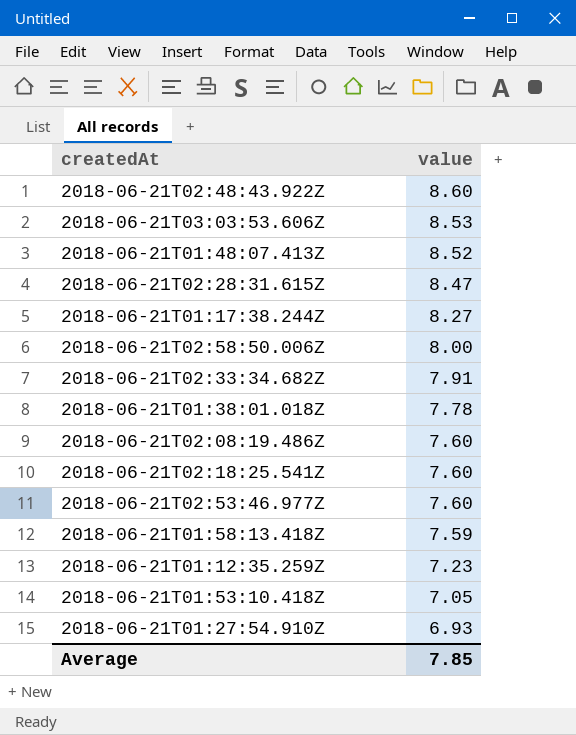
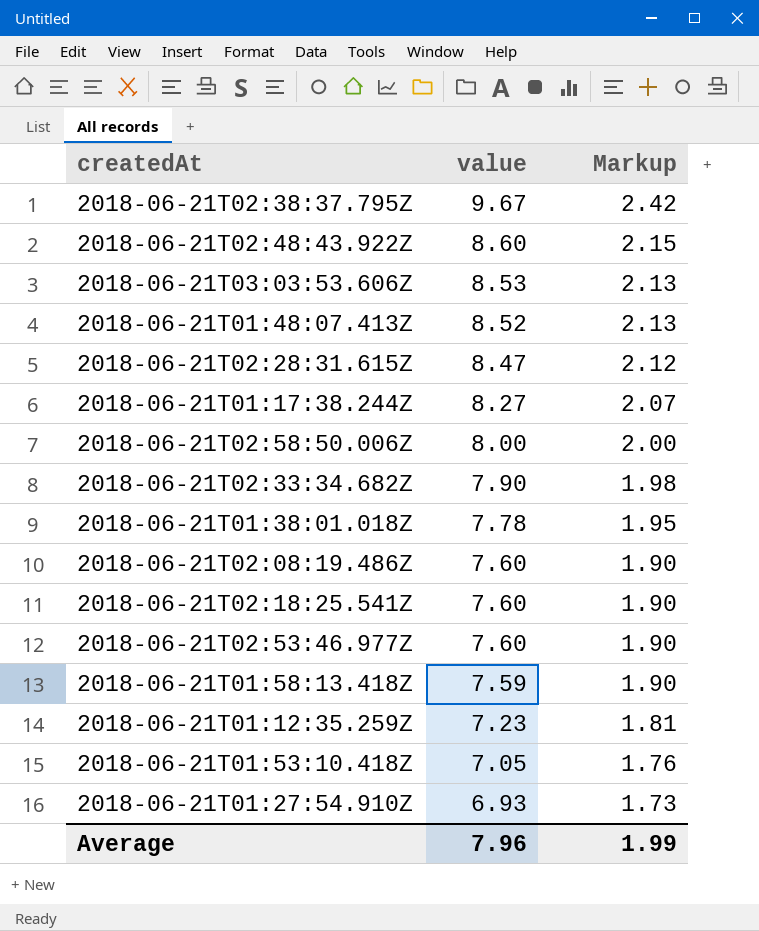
column Markup | formula: none -> [value] * 0.25
row 2018-06-21T02:38:37.795Z: none -> 9.67 | 2.42
2018-06-21T02:33:34.682Z | value: 7.91 -> 7.90
Average | value: 7.85 -> 7.96

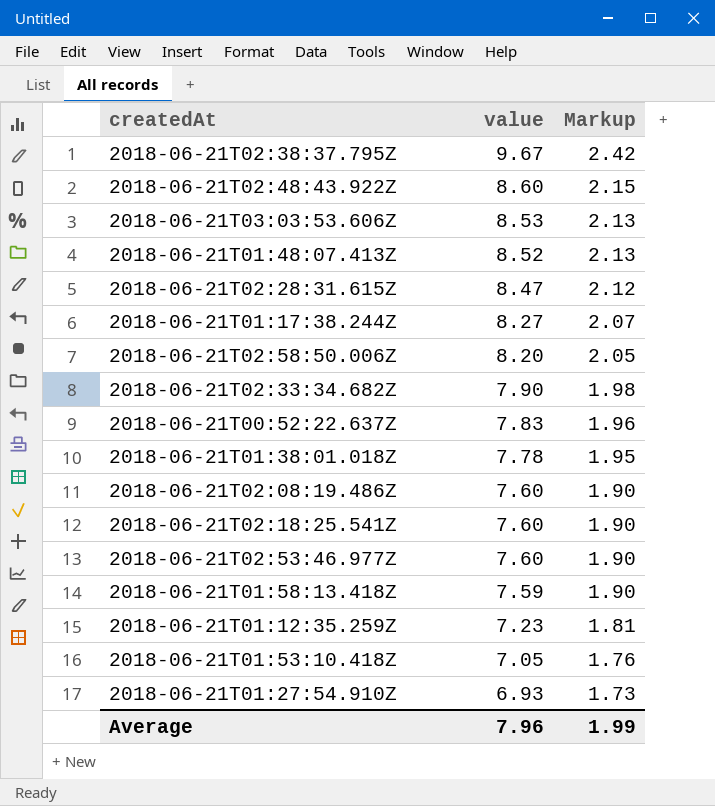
2018-06-21T02:58:50.006Z | value: 8.00 -> 8.20
2018-06-21T02:58:50.006Z | Markup: 2.00 -> 2.05
row 2018-06-21T00:52:22.637Z: none -> 7.83 | 1.96

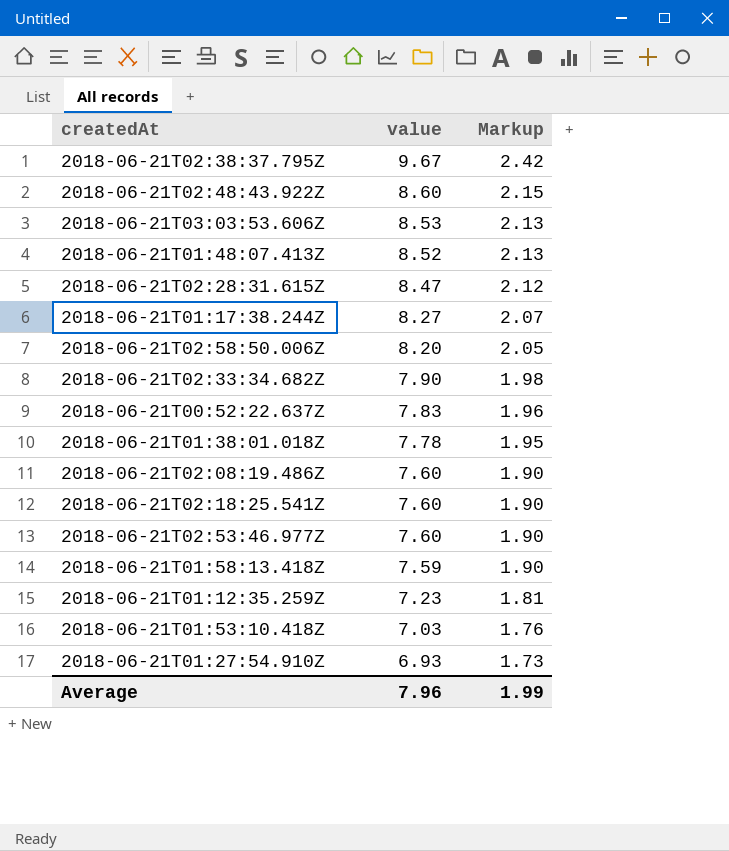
2018-06-21T01:53:10.418Z | value: 7.05 -> 7.03

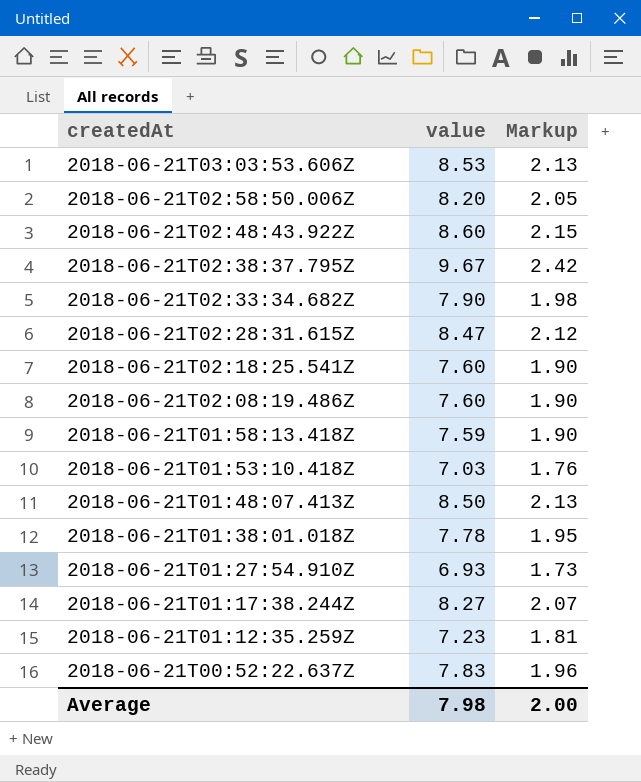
row order: value descending -> createdAt descending
row 2018-06-21T02:53:46.977Z: 7.60 | 1.90 -> none
2018-06-21T01:48:07.413Z | value: 8.52 -> 8.50
Average | value: 7.96 -> 7.98
Average | Markup: 1.99 -> 2.00

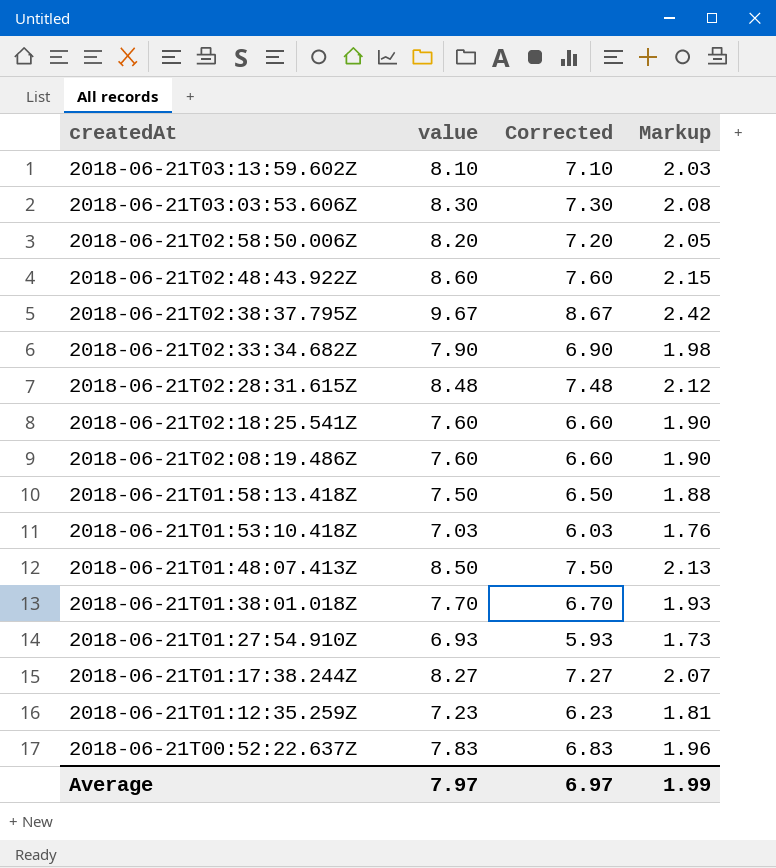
column Corrected | formula: none -> [value] - 1
row 2018-06-21T03:13:59.602Z: none -> 8.10 | 7.10 | 2.03
2018-06-21T03:03:53.606Z | value: 8.53 -> 8.30
2018-06-21T03:03:53.606Z | Markup: 2.13 -> 2.08
2018-06-21T02:28:31.615Z | value: 8.47 -> 8.48
2018-06-21T01:58:13.418Z | value: 7.59 -> 7.50
2018-06-21T01:58:13.418Z | Markup: 1.90 -> 1.88
2018-06-21T01:38:01.018Z | value: 7.78 -> 7.70
2018-06-21T01:38:01.018Z | Markup: 1.95 -> 1.93
Average | value: 7.98 -> 7.97
Average | Markup: 2.00 -> 1.99

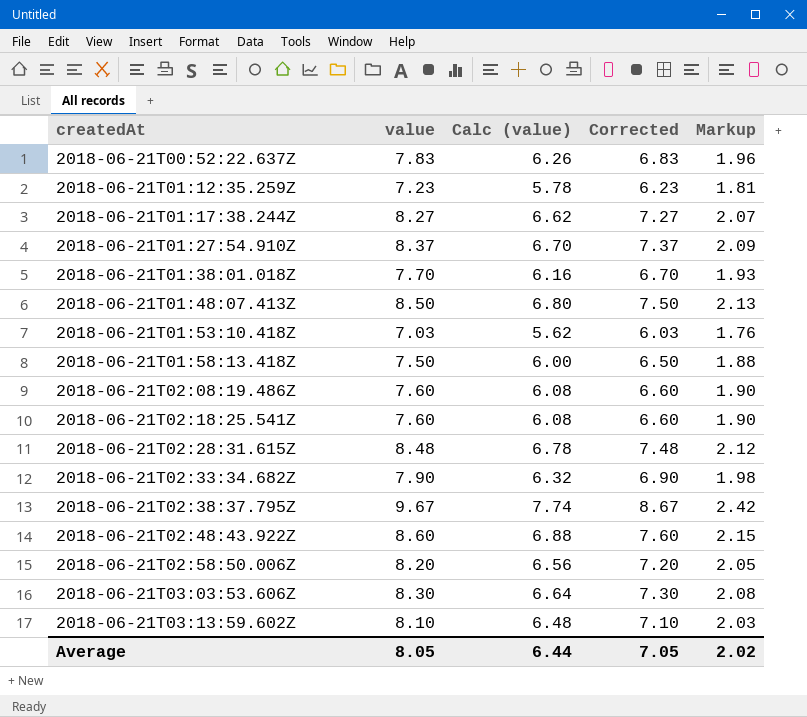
row order: createdAt descending -> createdAt ascending
column Calc (value) | formula: none -> [value] * 0.8
2018-06-21T01:27:54.910Z | value: 6.93 -> 8.37
2018-06-21T01:27:54.910Z | Corrected: 5.93 -> 7.37
2018-06-21T01:27:54.910Z | Markup: 1.73 -> 2.09
Average | value: 7.97 -> 8.05
Average | Corrected: 6.97 -> 7.05
Average | Markup: 1.99 -> 2.02

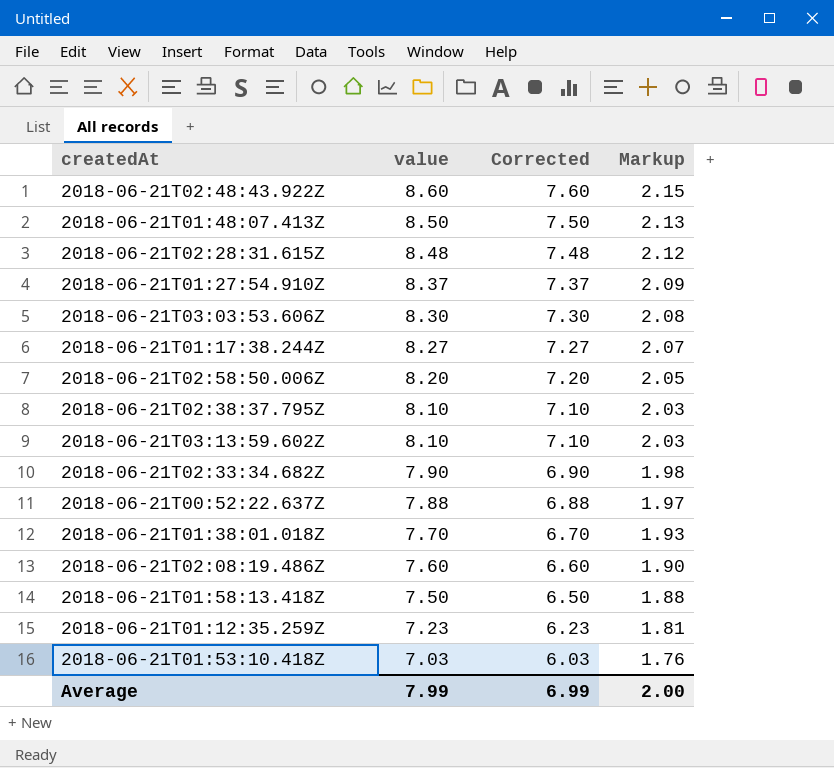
row order: createdAt ascending -> value descending
column Calc (value) | formula: [value] * 0.8 -> none
row 2018-06-21T02:18:25.541Z: 7.60 | 6.08 | 6.60 | 1.90 -> none
2018-06-21T02:38:37.795Z | value: 9.67 -> 8.10
2018-06-21T02:38:37.795Z | Corrected: 8.67 -> 7.10
2018-06-21T02:38:37.795Z | Markup: 2.42 -> 2.03
2018-06-21T00:52:22.637Z | value: 7.83 -> 7.88
2018-06-21T00:52:22.637Z | Corrected: 6.83 -> 6.88
2018-06-21T00:52:22.637Z | Markup: 1.96 -> 1.97
Average | value: 8.05 -> 7.99
Average | Corrected: 7.05 -> 6.99
Average | Markup: 2.02 -> 2.00

